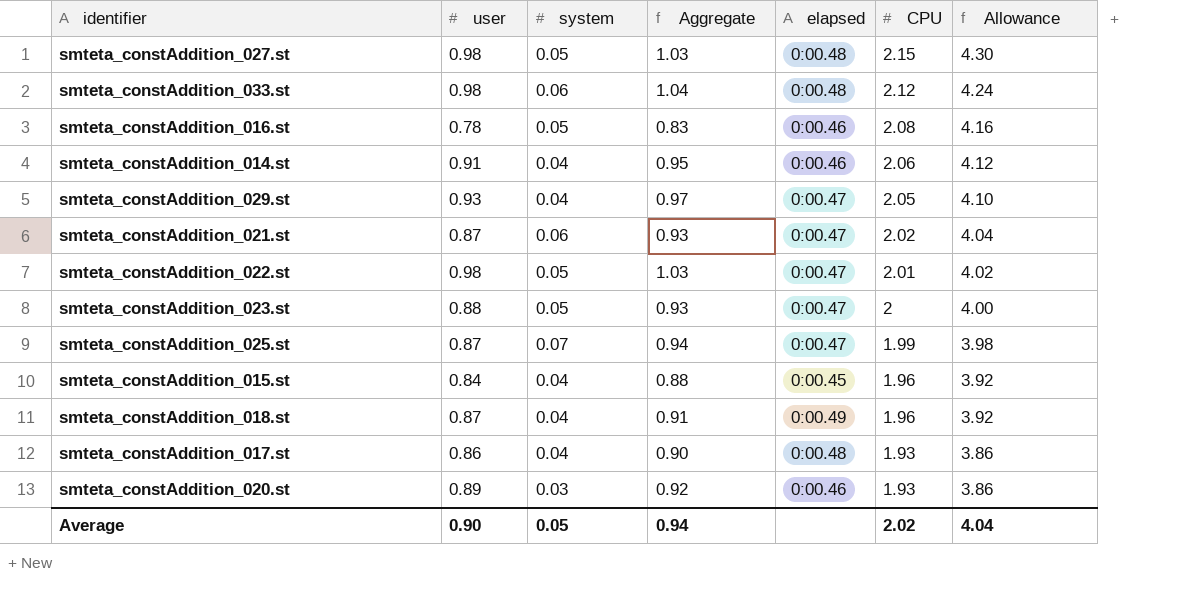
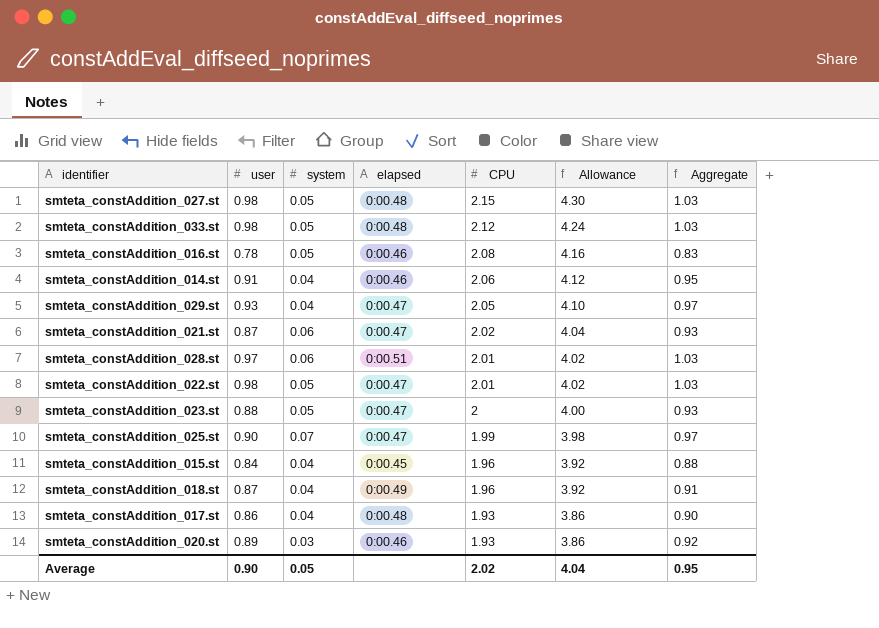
column Aggregate | position: 4 -> 7
smteta_constAddition_033.st | system: 0.06 -> 0.05
smteta_constAddition_033.st | Aggregate: 1.04 -> 1.03
row smteta_constAddition_028.st: none -> 0.97 | 0.06 | 0:00.51 | 2.01 | 4.02 | 1.03
smteta_constAddition_025.st | user: 0.87 -> 0.90
smteta_constAddition_025.st | Aggregate: 0.94 -> 0.97
Average | Aggregate: 0.94 -> 0.95

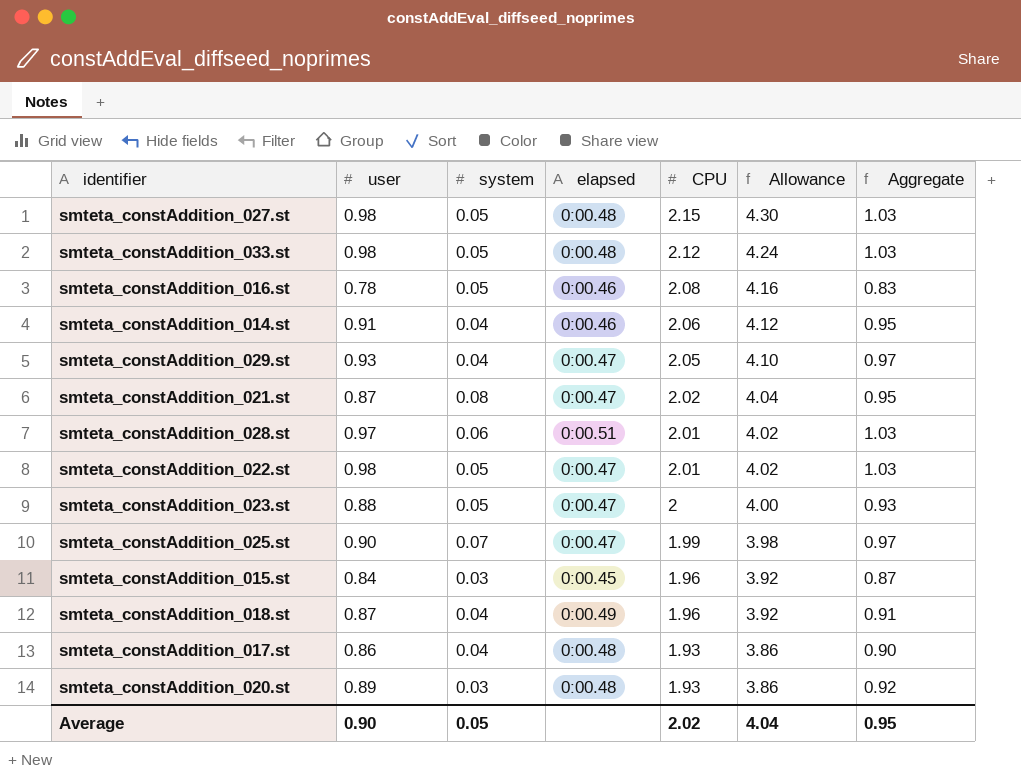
smteta_constAddition_021.st | system: 0.06 -> 0.08
smteta_constAddition_021.st | Aggregate: 0.93 -> 0.95
smteta_constAddition_015.st | system: 0.04 -> 0.03
smteta_constAddition_015.st | Aggregate: 0.88 -> 0.87
smteta_constAddition_020.st | elapsed: 0:00.46 -> 0:00.48

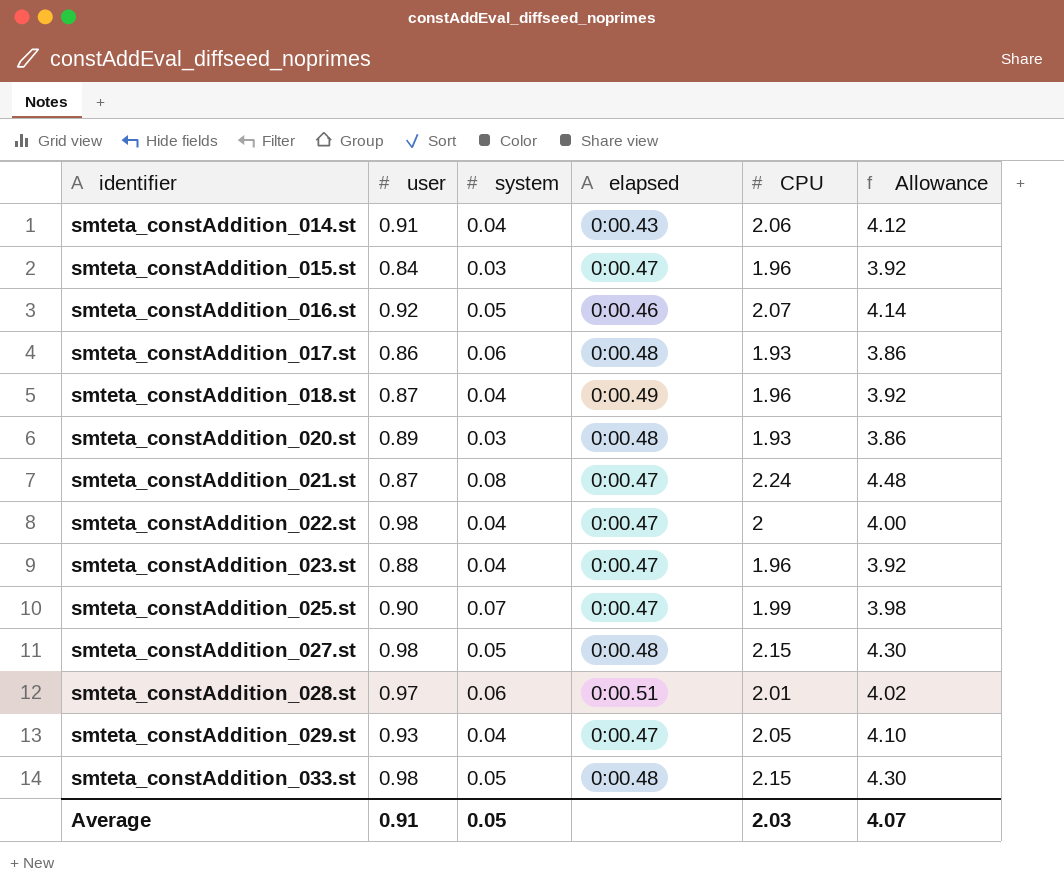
row order: CPU descending -> identifier ascending
column Aggregate | formula: [user] + [system] -> none
smteta_constAddition_014.st | elapsed: 0:00.46 -> 0:00.43
smteta_constAddition_015.st | elapsed: 0:00.45 -> 0:00.47
smteta_constAddition_016.st | user: 0.78 -> 0.92
smteta_constAddition_016.st | CPU: 2.08 -> 2.07
smteta_constAddition_016.st | Allowance: 4.16 -> 4.14
smteta_constAddition_017.st | system: 0.04 -> 0.06
smteta_constAddition_021.st | CPU: 2.02 -> 2.24
smteta_constAddition_021.st | Allowance: 4.04 -> 4.48
smteta_constAddition_022.st | system: 0.05 -> 0.04
smteta_constAddition_022.st | CPU: 2.01 -> 2
smteta_constAddition_022.st | Allowance: 4.02 -> 4.00
smteta_constAddition_023.st | system: 0.05 -> 0.04
smteta_constAddition_023.st | CPU: 2 -> 1.96
smteta_constAddition_023.st | Allowance: 4.00 -> 3.92
smteta_constAddition_033.st | CPU: 2.12 -> 2.15
smteta_constAddition_033.st | Allowance: 4.24 -> 4.30
Average | user: 0.90 -> 0.91
Average | CPU: 2.02 -> 2.03
Average | Allowance: 4.04 -> 4.07

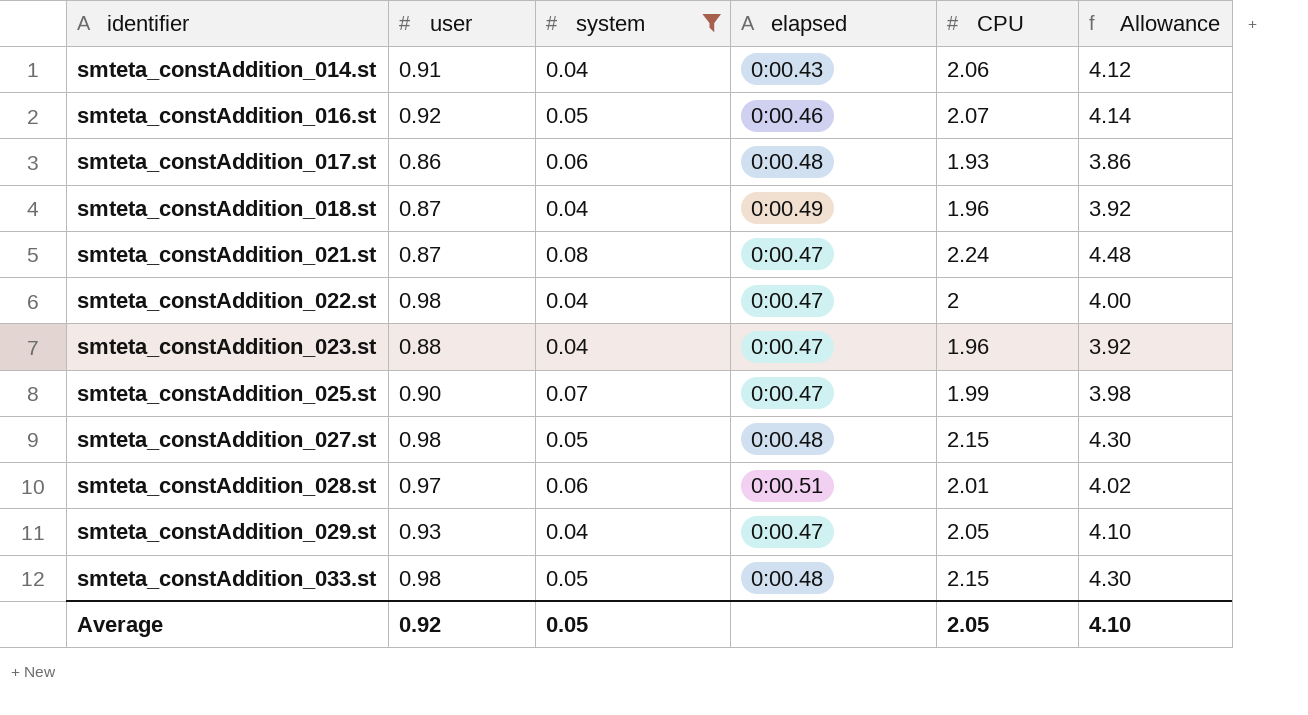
filter: none -> system != 0.03
Average | user: 0.91 -> 0.92
Average | CPU: 2.03 -> 2.05
Average | Allowance: 4.07 -> 4.10

